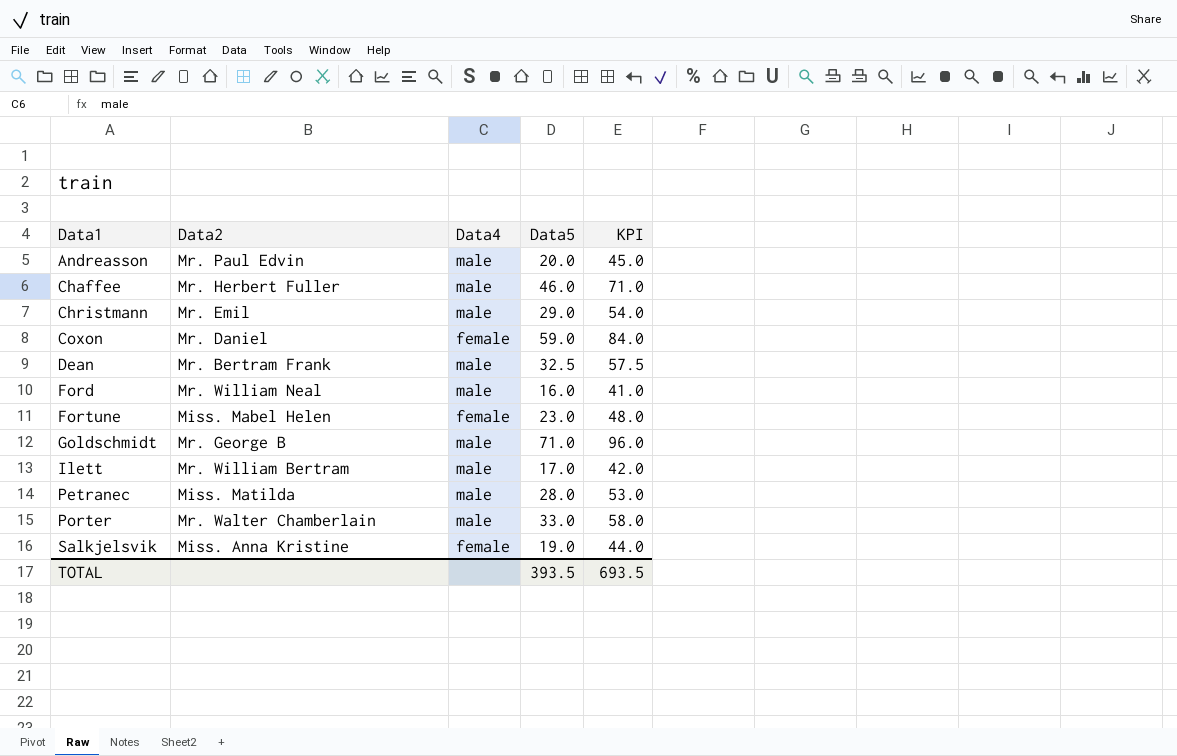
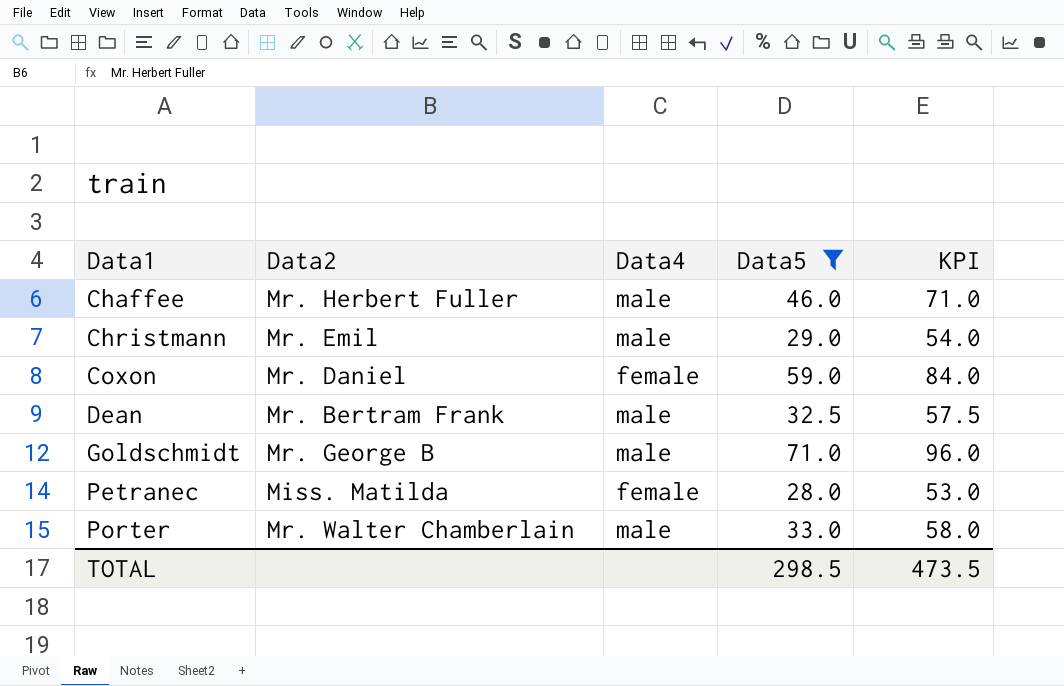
filter: none -> Data5 >= 28.0
Petranec | Data4: male -> female
TOTAL | Data5: 393.5 -> 298.5
TOTAL | KPI: 693.5 -> 473.5

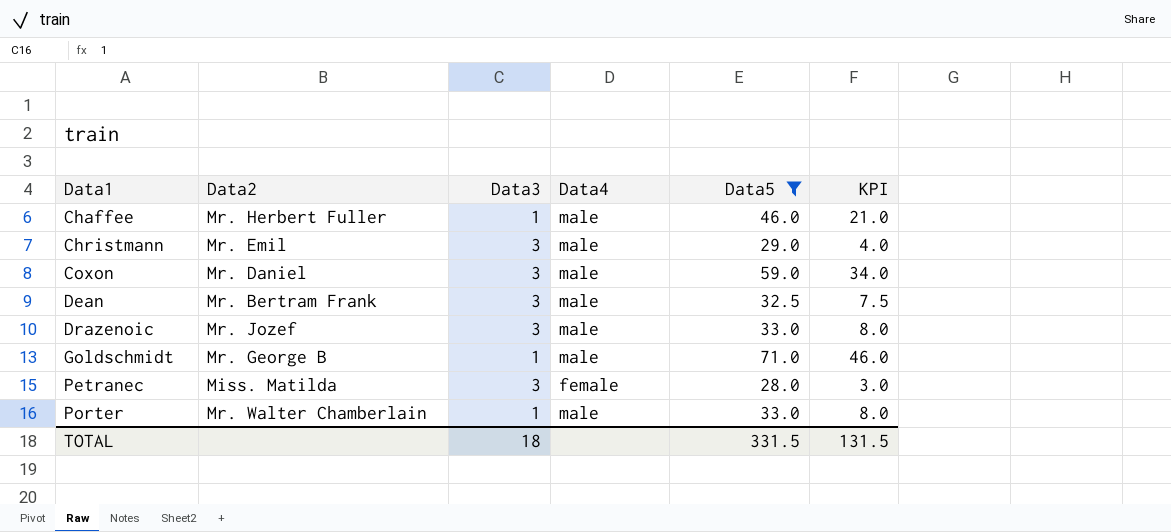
column Data3 | position: none -> 3
column KPI | formula: [Data5] + 25 -> [Data5] - 25
Coxon | Data4: female -> male
row Drazenoic: none -> Mr. Jozef | 3 | male | 33.0 | 8.0
TOTAL | Data5: 298.5 -> 331.5
TOTAL | KPI: 473.5 -> 131.5

